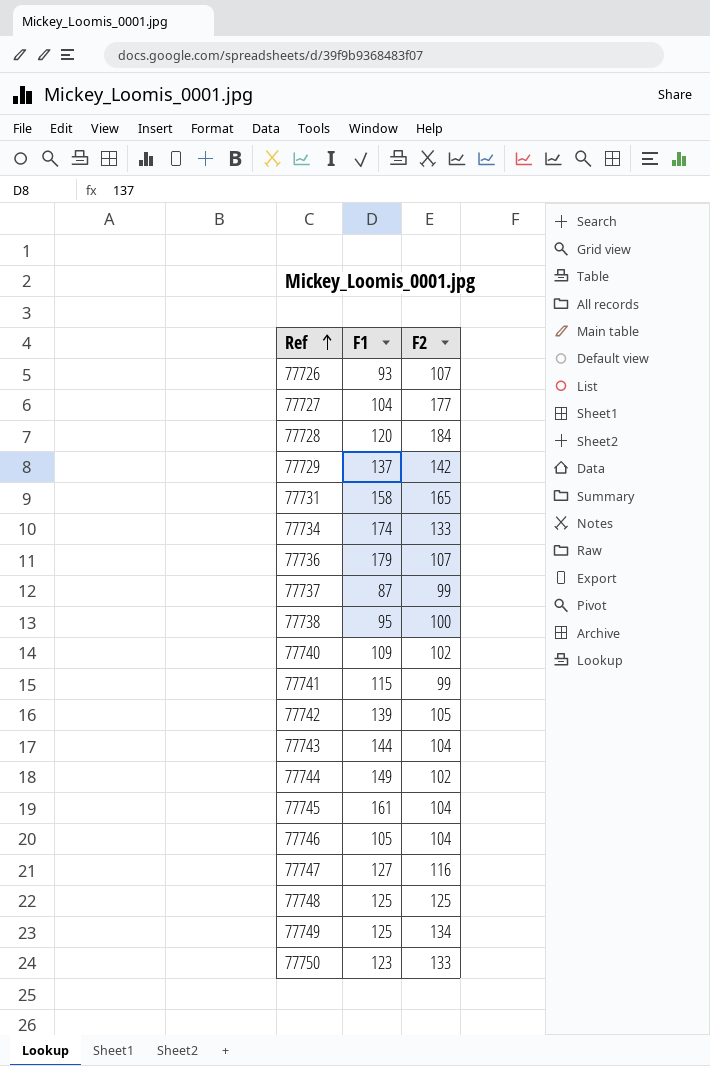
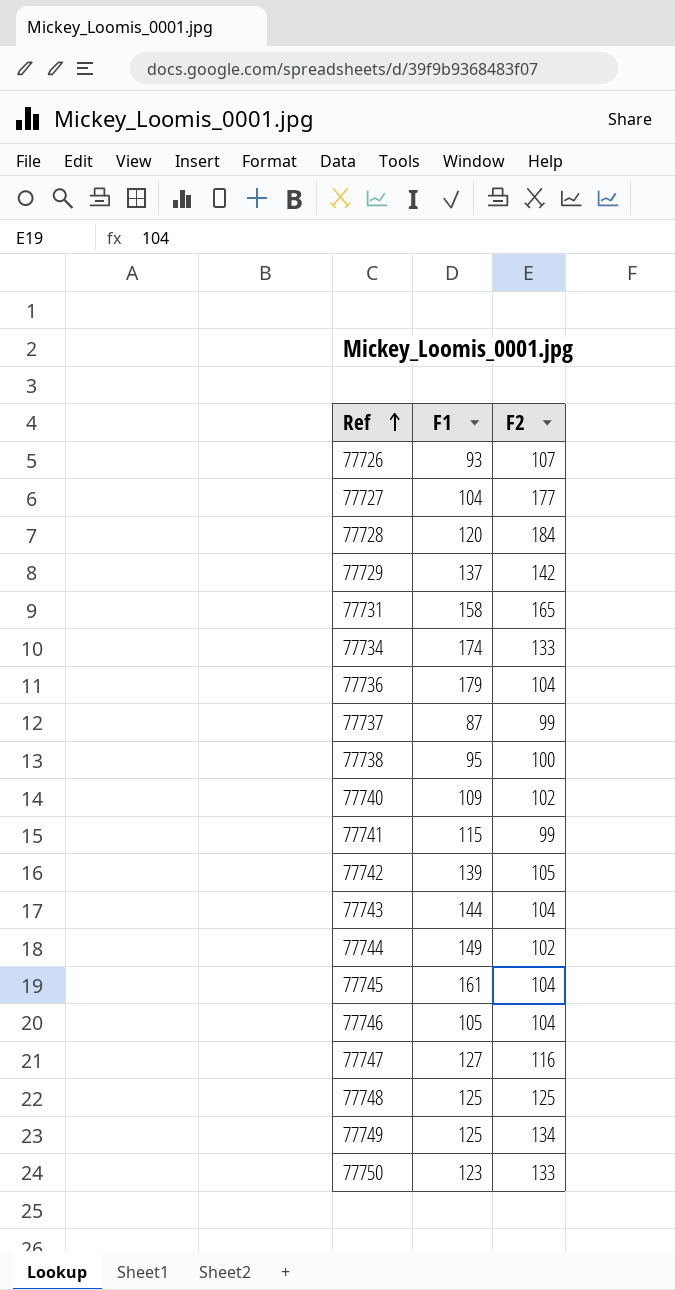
77736 | F2: 107 -> 104

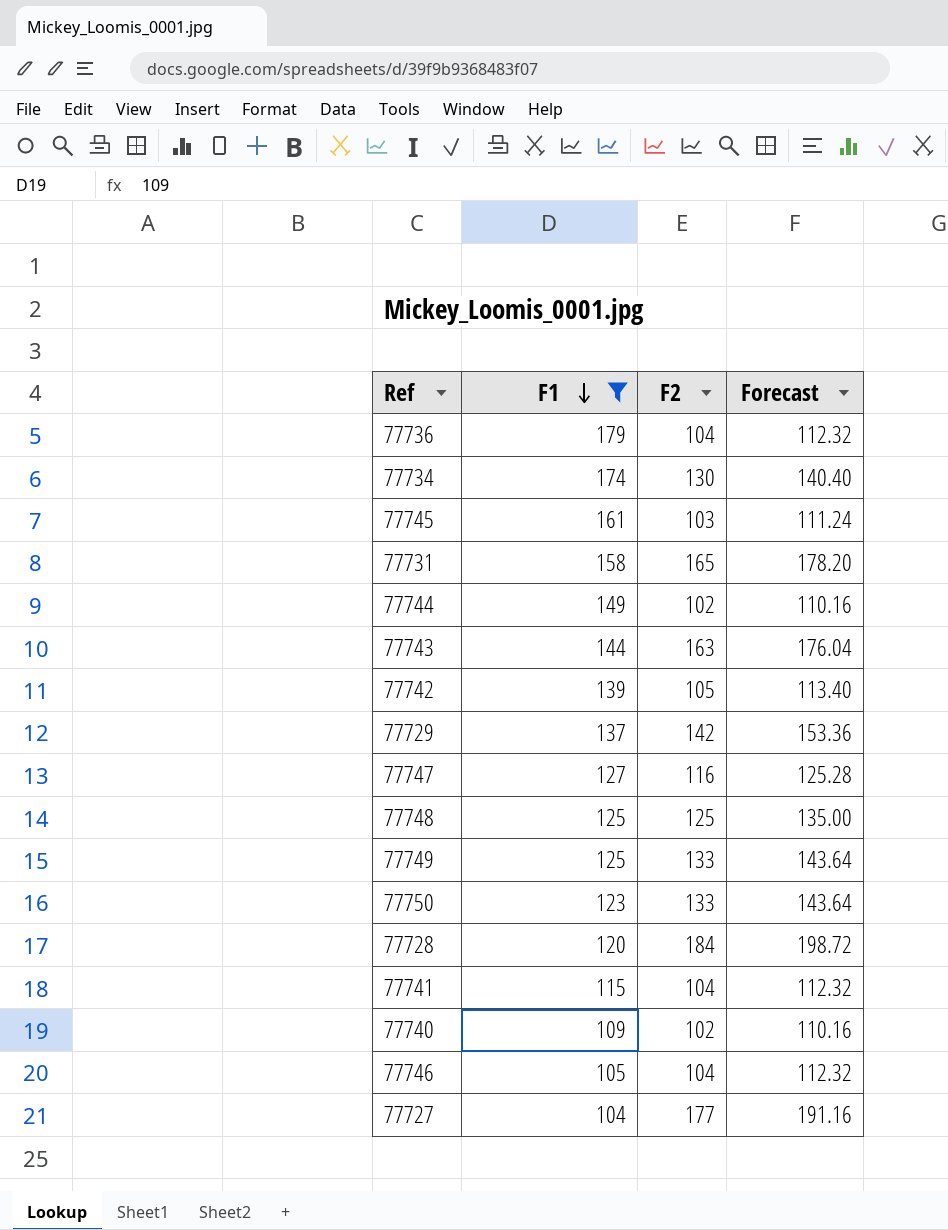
filter: none -> F1 >= 104
row order: Ref ascending -> F1 descending
column Forecast | formula: none -> [F2] * 1.08
77734 | F2: 133 -> 130
77745 | F2: 104 -> 103
77743 | F2: 104 -> 163
77749 | F2: 134 -> 133
77741 | F2: 99 -> 104

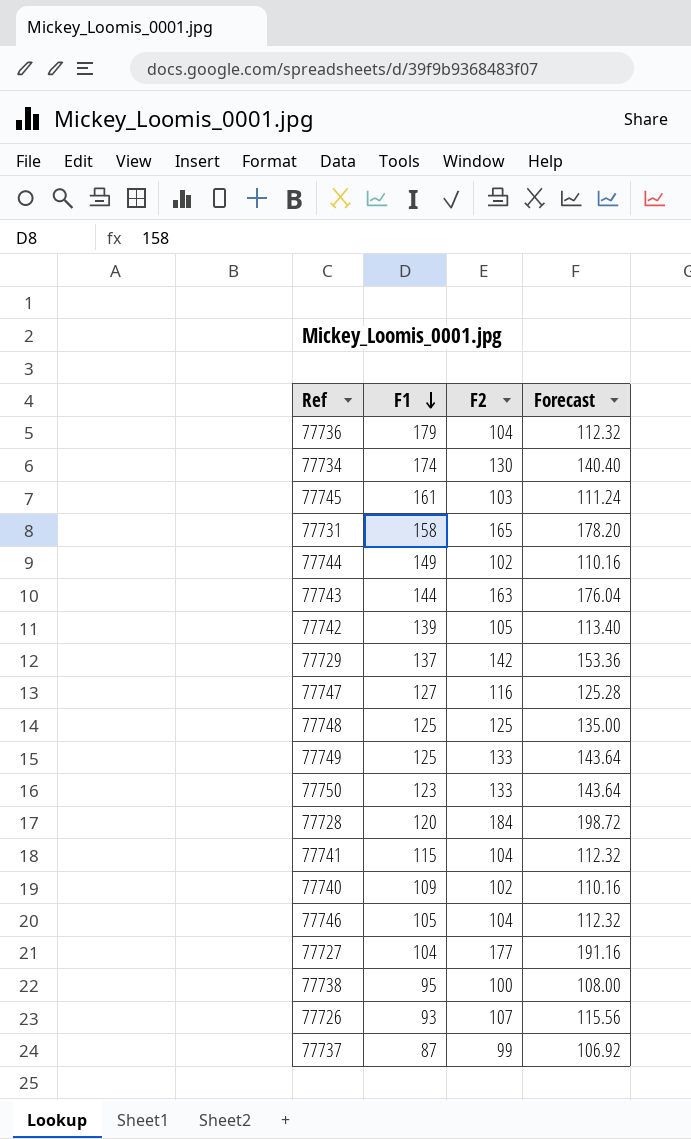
filter: F1 >= 104 -> none

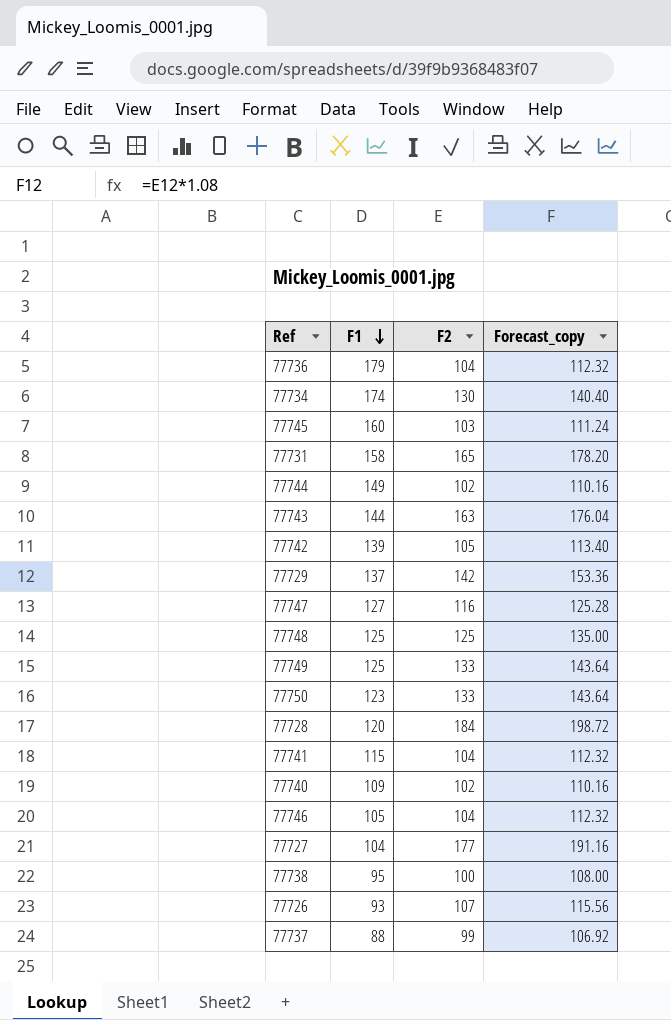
column name: Forecast -> Forecast_copy
77745 | F1: 161 -> 160
77737 | F1: 87 -> 88

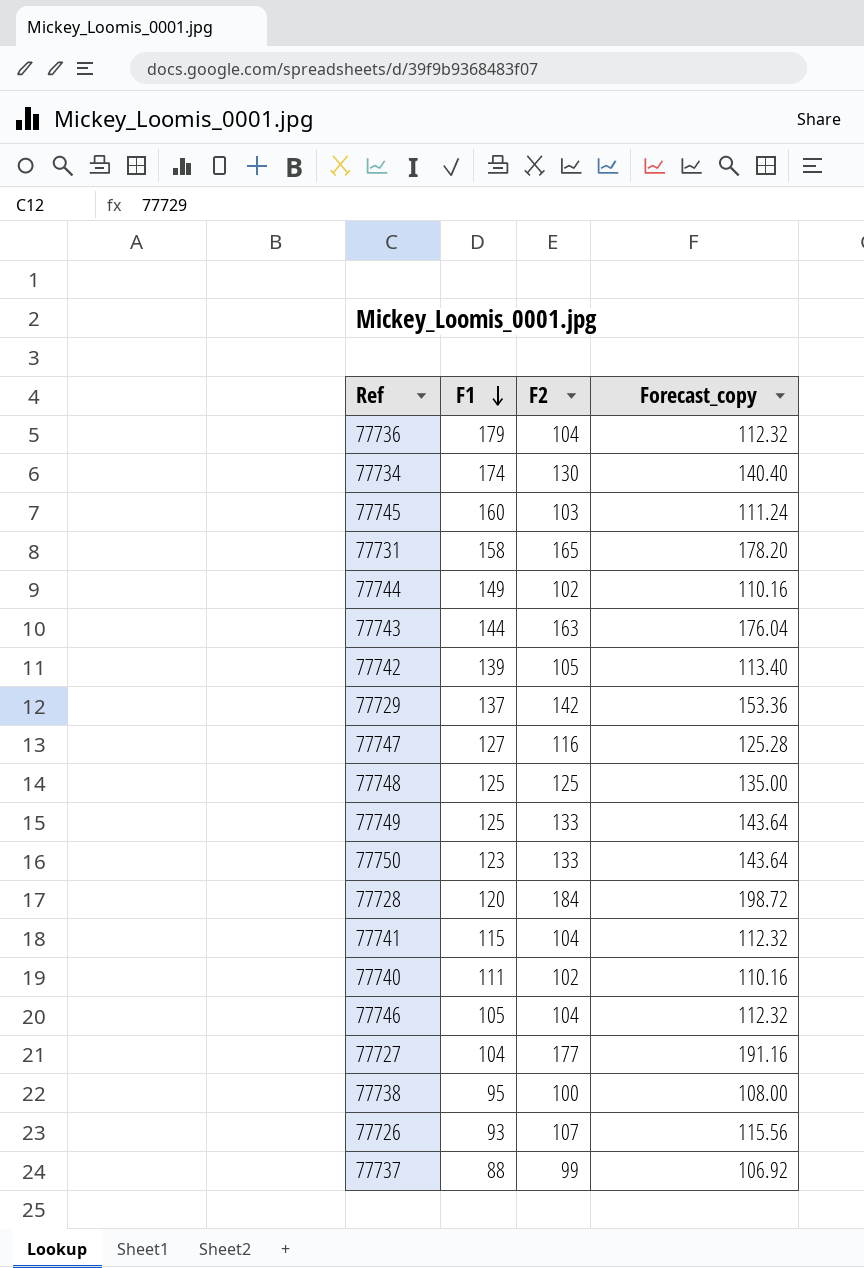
77740 | F1: 109 -> 111

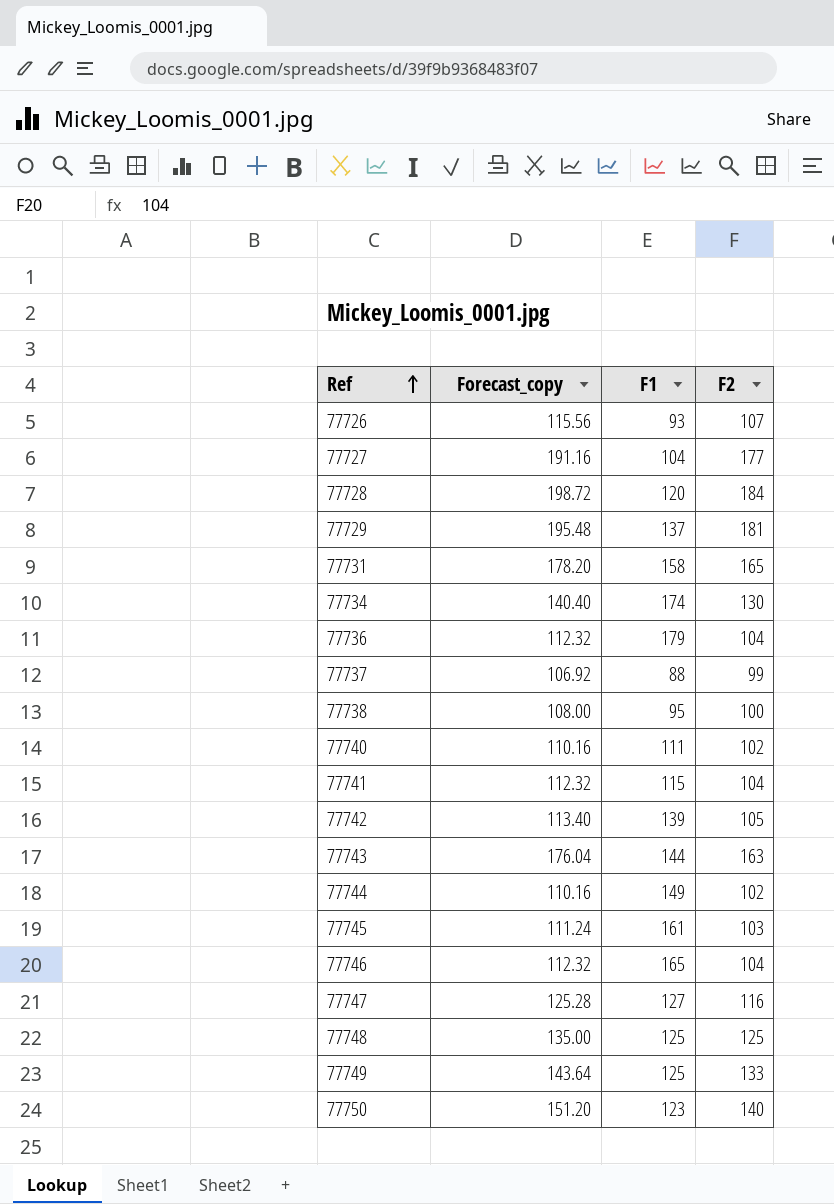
row order: F1 descending -> Ref ascending
column Forecast_copy | position: 4 -> 2
77729 | Forecast_copy: 153.36 -> 195.48
77729 | F2: 142 -> 181
77745 | F1: 160 -> 161
77746 | F1: 105 -> 165
77750 | Forecast_copy: 143.64 -> 151.20
77750 | F2: 133 -> 140

